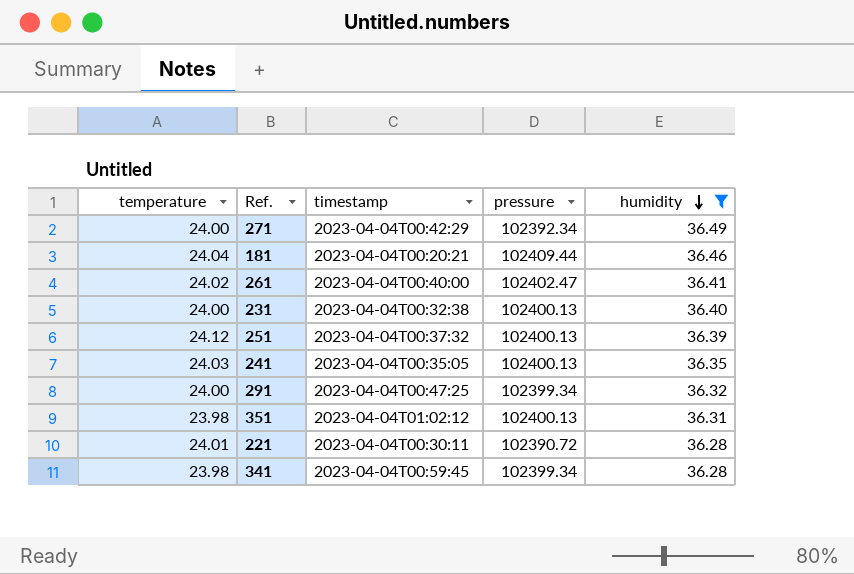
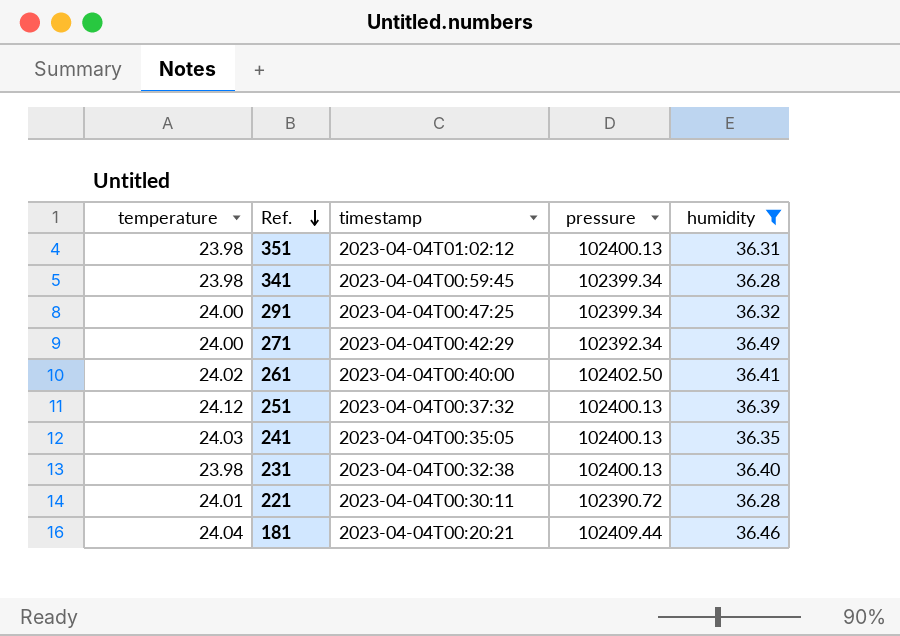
row order: humidity descending -> Ref. descending
261 | pressure: 102402.47 -> 102402.50
231 | temperature: 24.00 -> 23.98

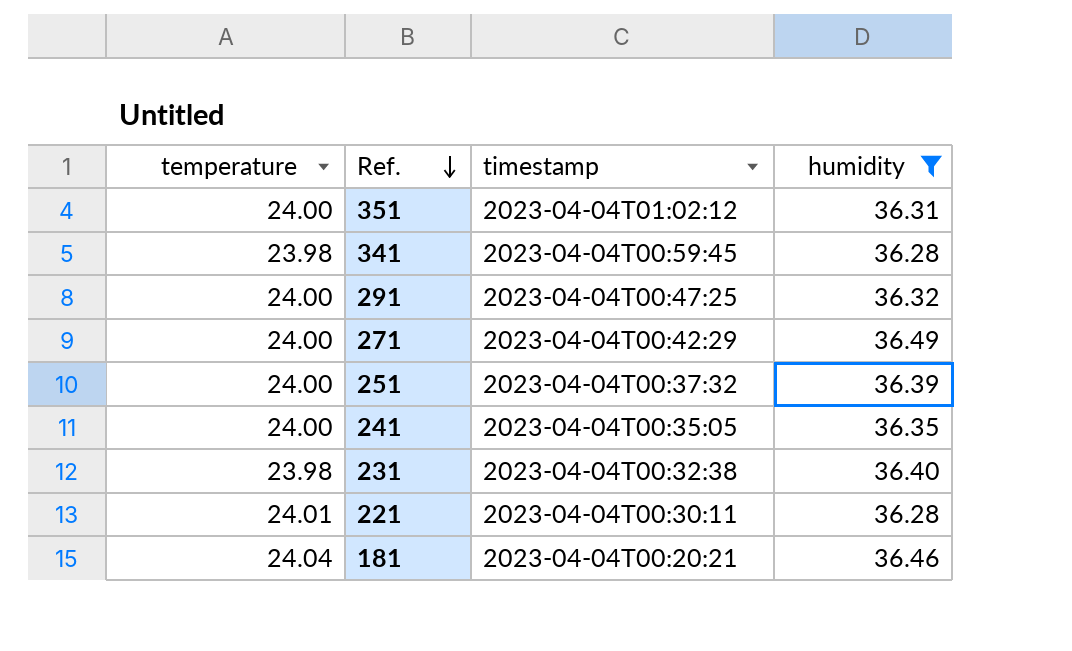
column pressure | position: 4 -> none
row 261: 24.02 | 2023-04-04T00:40:00 | 102402.50 | 36.41 -> none
351 | temperature: 23.98 -> 24.00
251 | temperature: 24.12 -> 24.00
241 | temperature: 24.03 -> 24.00

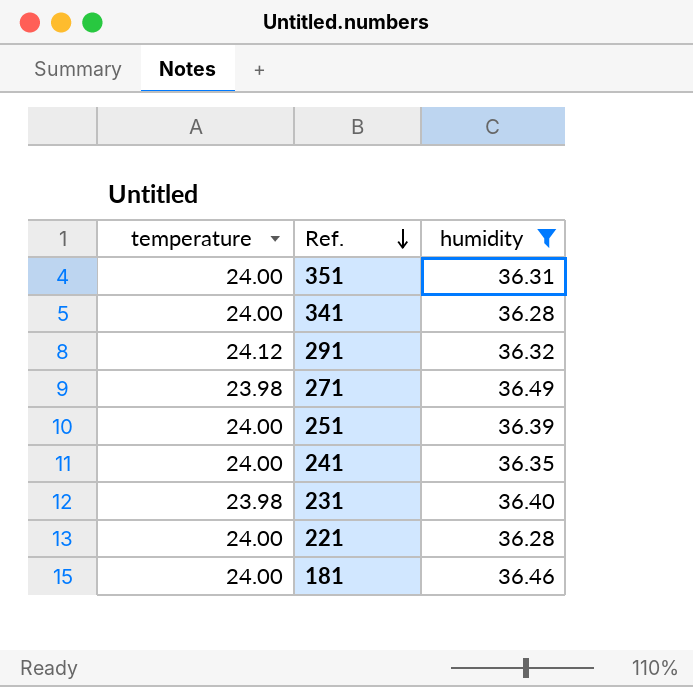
column timestamp | position: 3 -> none
341 | temperature: 23.98 -> 24.00
291 | temperature: 24.00 -> 24.12
271 | temperature: 24.00 -> 23.98
221 | temperature: 24.01 -> 24.00
181 | temperature: 24.04 -> 24.00

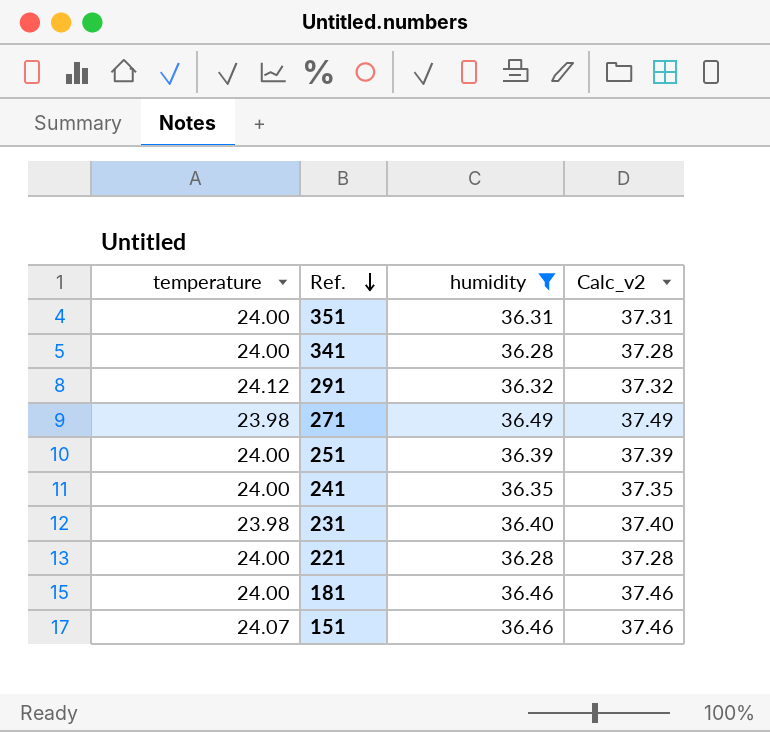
column Calc_v2 | formula: none -> [humidity] + 1
row 151: none -> 24.07 | 36.46 | 37.46

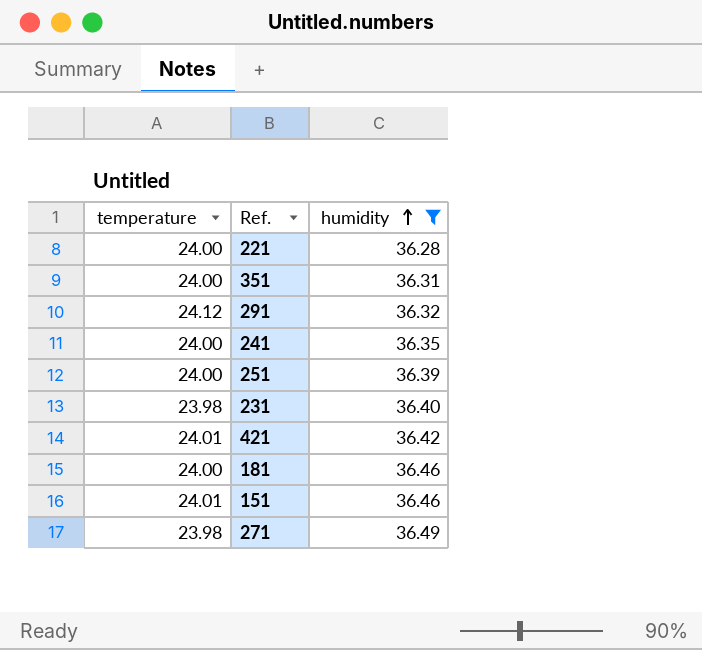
row order: Ref. descending -> humidity ascending
column Calc_v2 | formula: [humidity] + 1 -> none
row 341: 24.00 | 36.28 | 37.28 -> none
row 421: none -> 24.01 | 36.42
151 | temperature: 24.07 -> 24.01

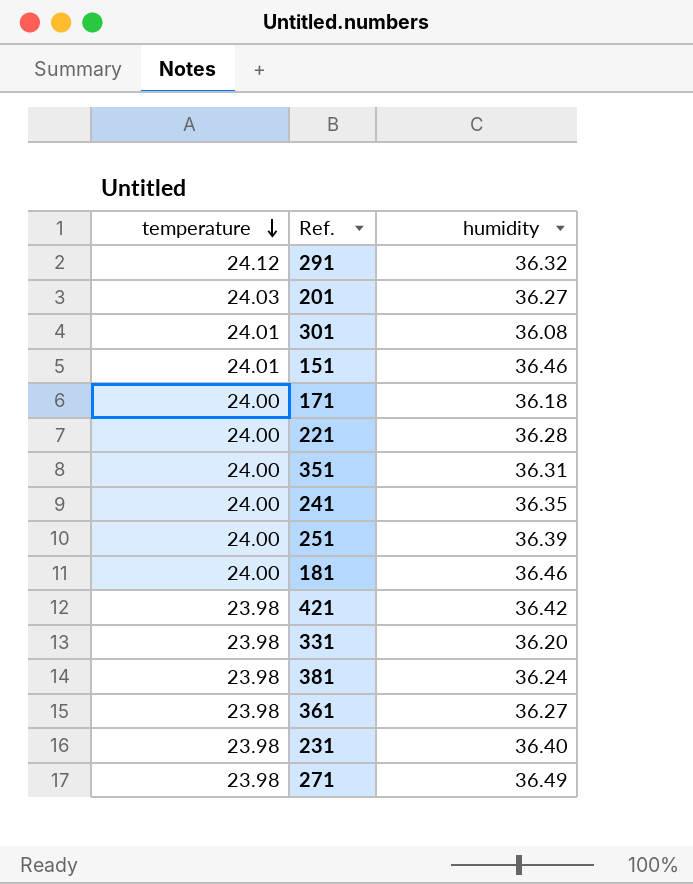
filter: humidity >= 36.28 -> none
row order: humidity ascending -> temperature descending
421 | temperature: 24.01 -> 23.98

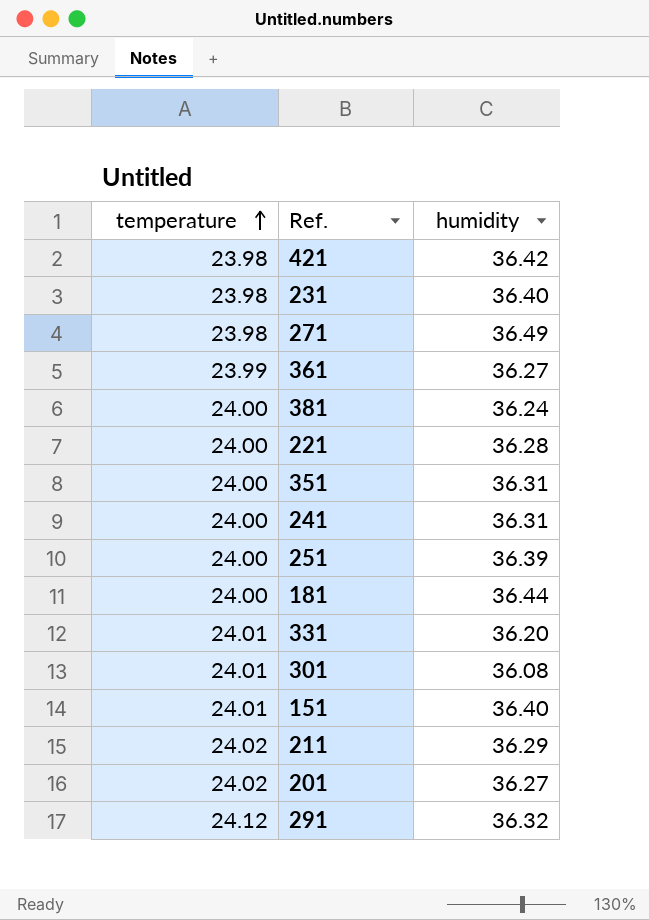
row order: temperature descending -> temperature ascending
row 171: 24.00 | 36.18 -> none
361 | temperature: 23.98 -> 23.99
381 | temperature: 23.98 -> 24.00
241 | humidity: 36.35 -> 36.31
181 | humidity: 36.46 -> 36.44
331 | temperature: 23.98 -> 24.01
151 | humidity: 36.46 -> 36.40
row 211: none -> 24.02 | 36.29
201 | temperature: 24.03 -> 24.02

